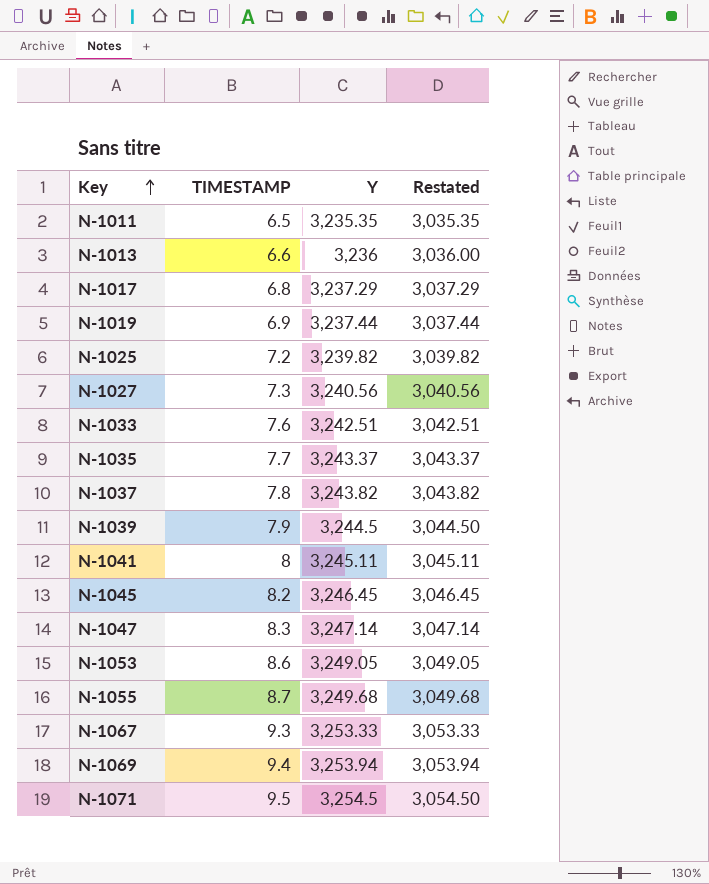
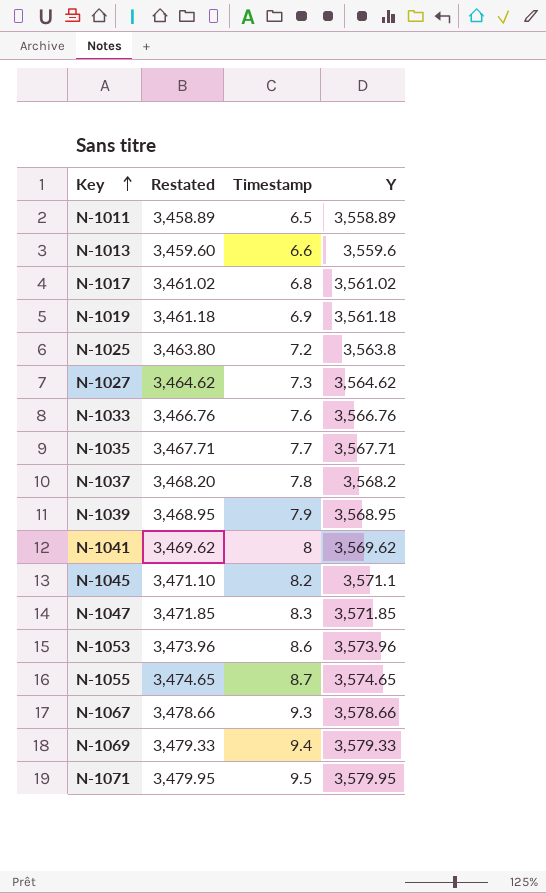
column Restated | formula: [Y] - 200 -> [Y] - 100
column Restated | position: 4 -> 2
column name: TIMESTAMP -> Timestamp
N-1011 | Y: 3,235.35 -> 3,558.89
N-1013 | Y: 3,236 -> 3,559.6
N-1017 | Y: 3,237.29 -> 3,561.02
N-1019 | Y: 3,237.44 -> 3,561.18
N-1025 | Y: 3,239.82 -> 3,563.8
N-1027 | Y: 3,240.56 -> 3,564.62
N-1033 | Y: 3,242.51 -> 3,566.76
N-1035 | Y: 3,243.37 -> 3,567.71
N-1037 | Y: 3,243.82 -> 3,568.2
N-1039 | Y: 3,244.5 -> 3,568.95
N-1041 | Y: 3,245.11 -> 3,569.62
N-1045 | Y: 3,246.45 -> 3,571.1
N-1047 | Y: 3,247.14 -> 3,571.85
N-1053 | Y: 3,249.05 -> 3,573.96
N-1055 | Y: 3,249.68 -> 3,574.65
N-1067 | Y: 3,253.33 -> 3,578.66
N-1069 | Y: 3,253.94 -> 3,579.33
N-1071 | Y: 3,254.5 -> 3,579.95

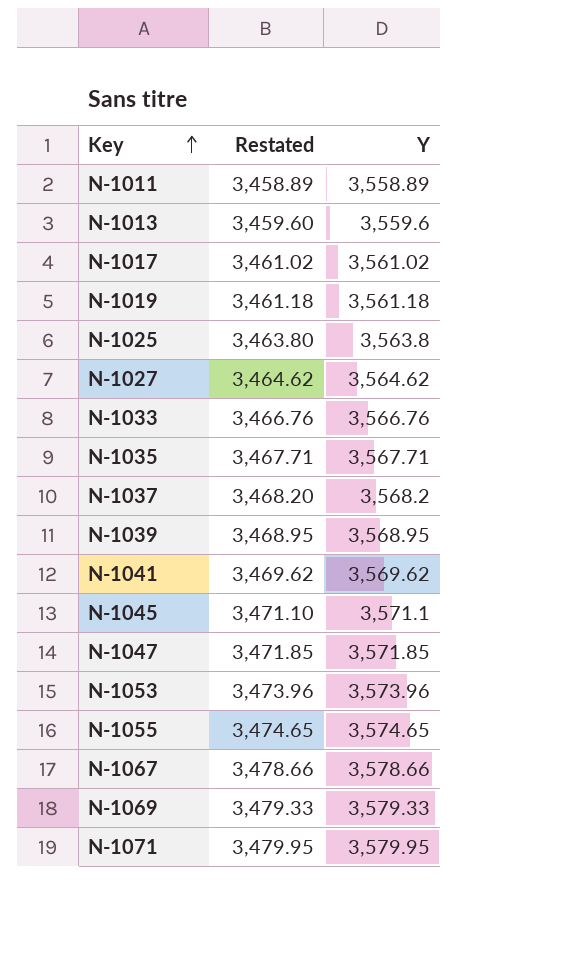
column Timestamp | position: 3 -> none

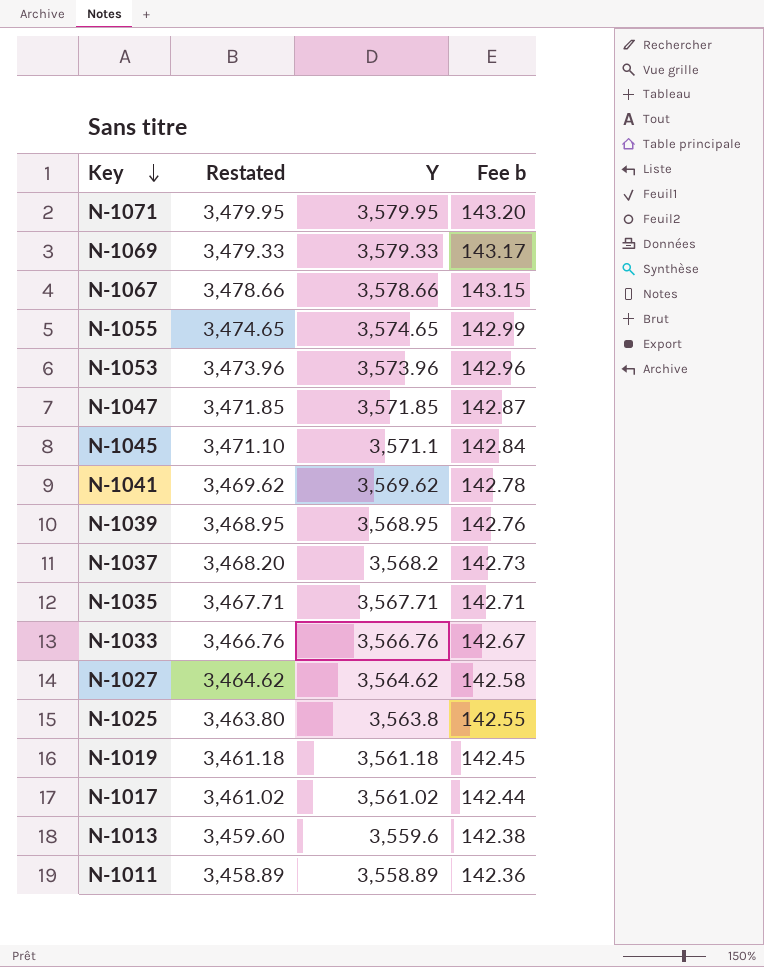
row order: Key ascending -> Key descending
column Fee b | formula: none -> [Y] * 0.04

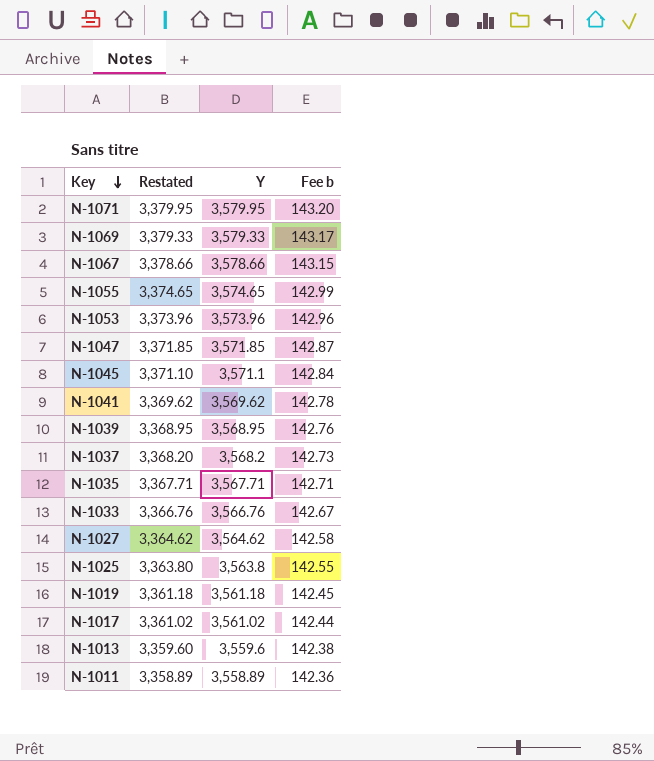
column Restated | formula: [Y] - 100 -> [Y] - 200

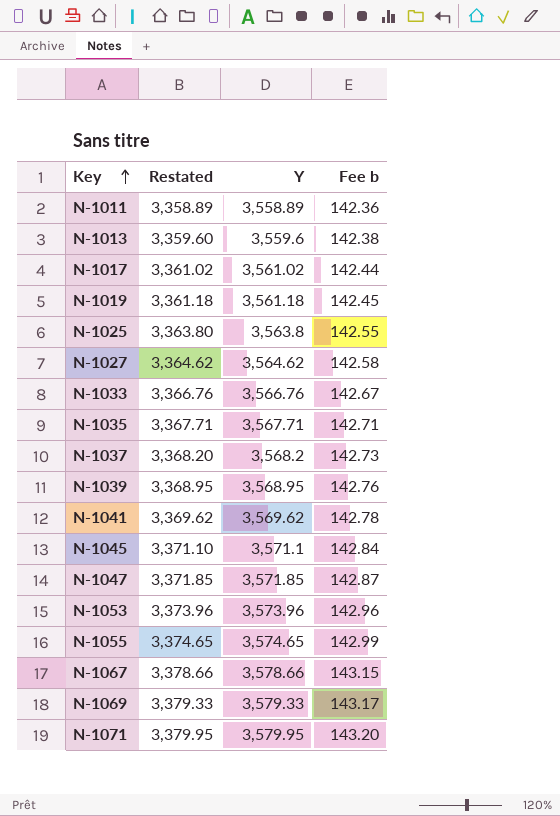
row order: Key descending -> Key ascending

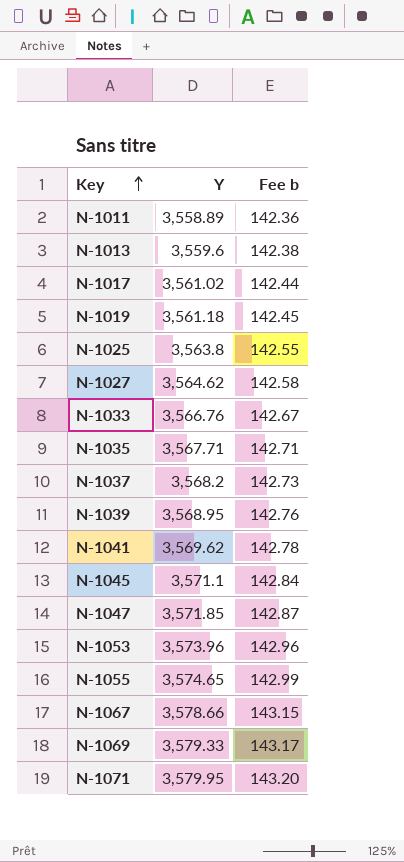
column Restated | formula: [Y] - 200 -> none

